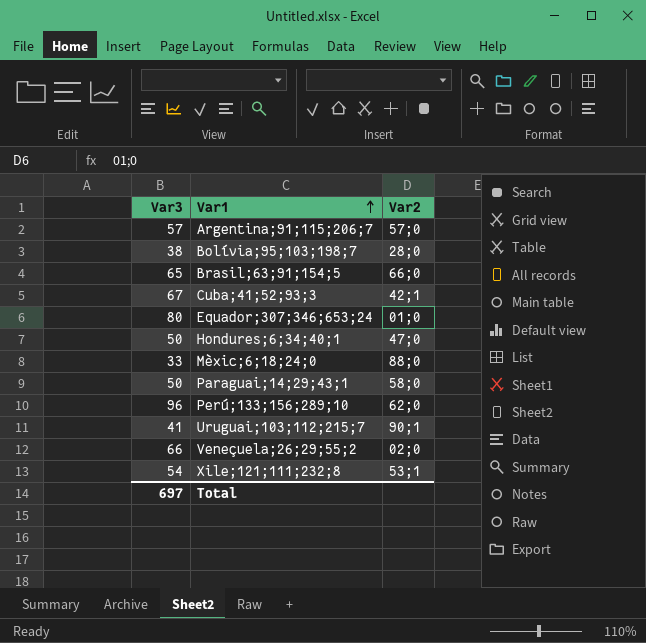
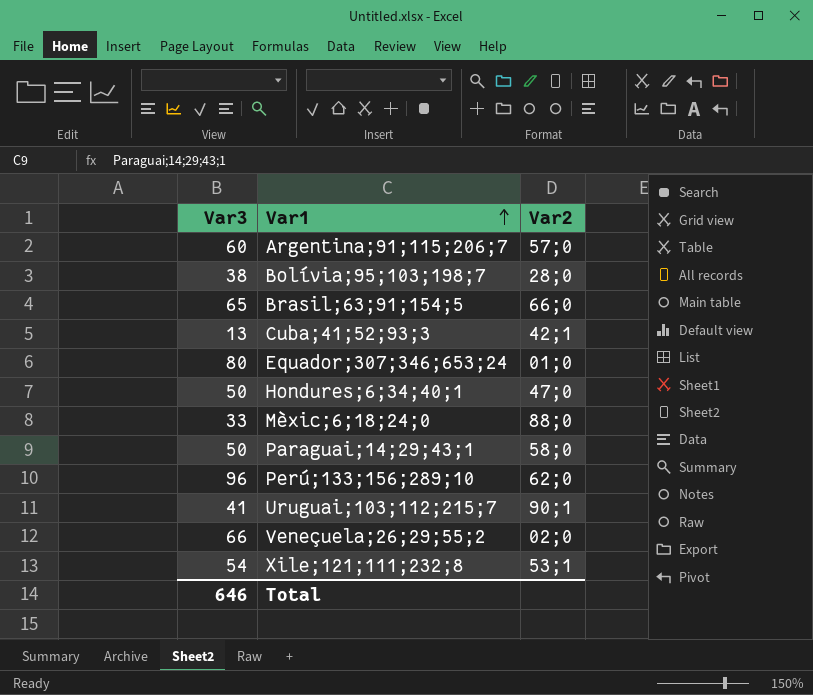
Argentina;91;115;206;7 | Var3: 57 -> 60
Cuba;41;52;93;3 | Var3: 67 -> 13
Total | Var3: 697 -> 646

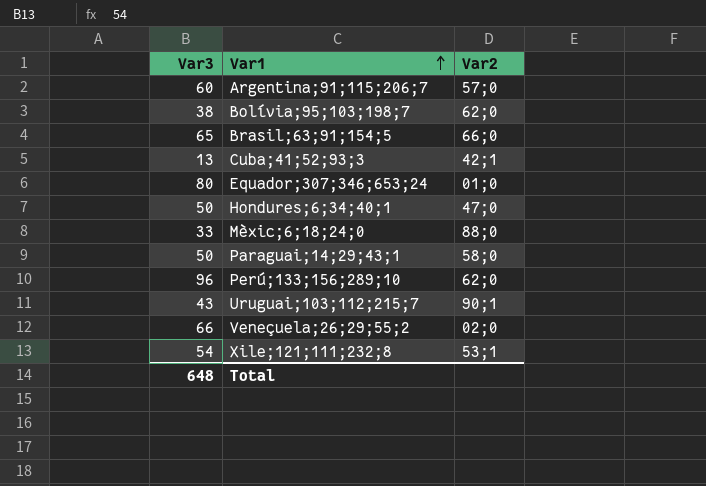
Bolívia;95;103;198;7 | Var2: 28;0 -> 62;0
Uruguai;103;112;215;7 | Var3: 41 -> 43
Total | Var3: 646 -> 648

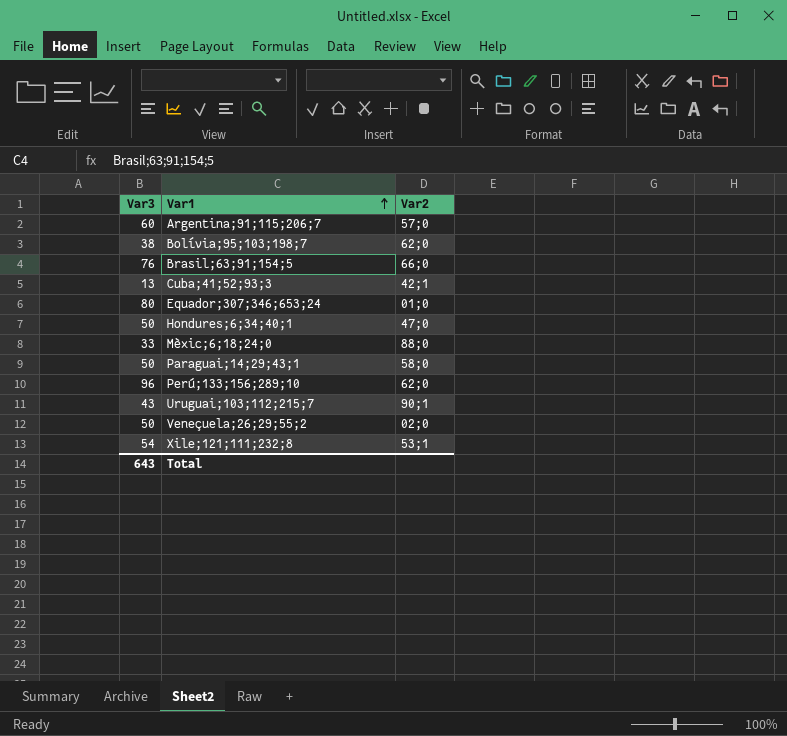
Brasil;63;91;154;5 | Var3: 65 -> 76
Veneçuela;26;29;55;2 | Var3: 66 -> 50
Total | Var3: 648 -> 643

